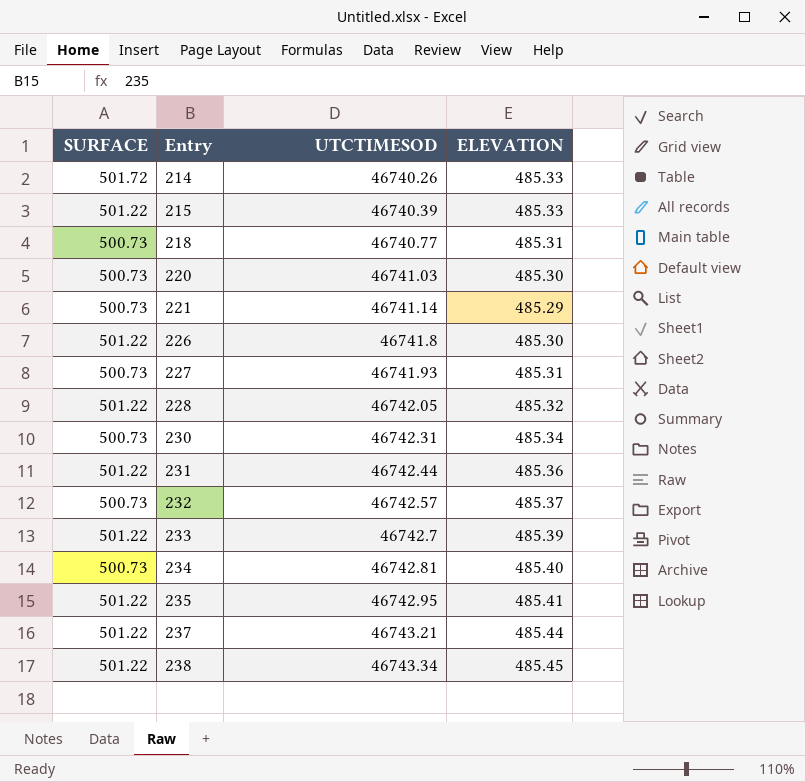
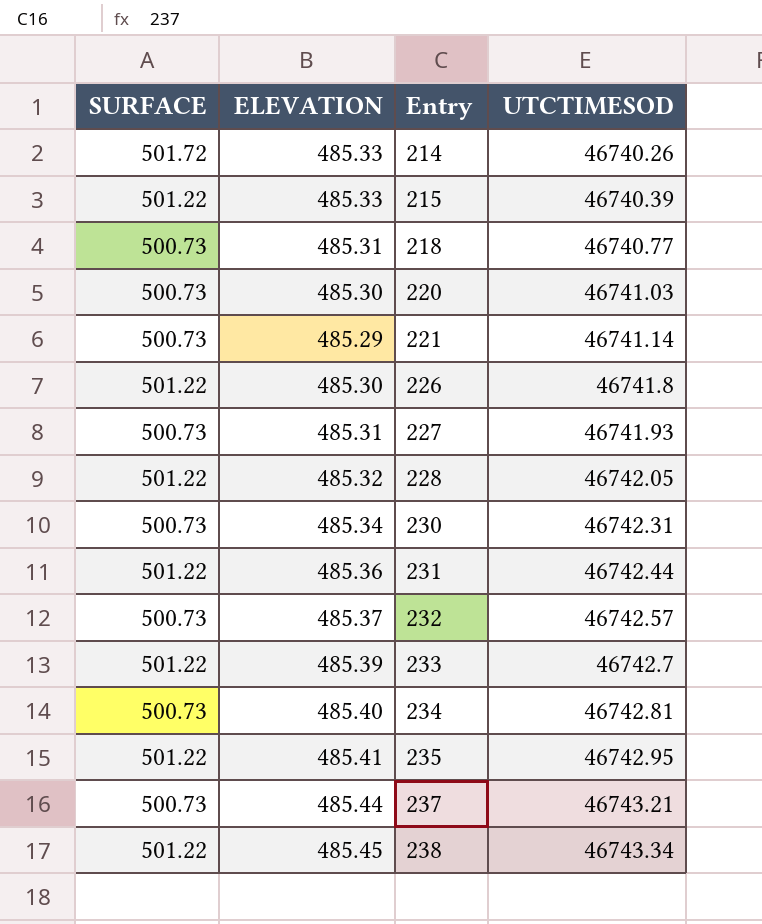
column ELEVATION | position: 4 -> 2
237 | SURFACE: 501.22 -> 500.73

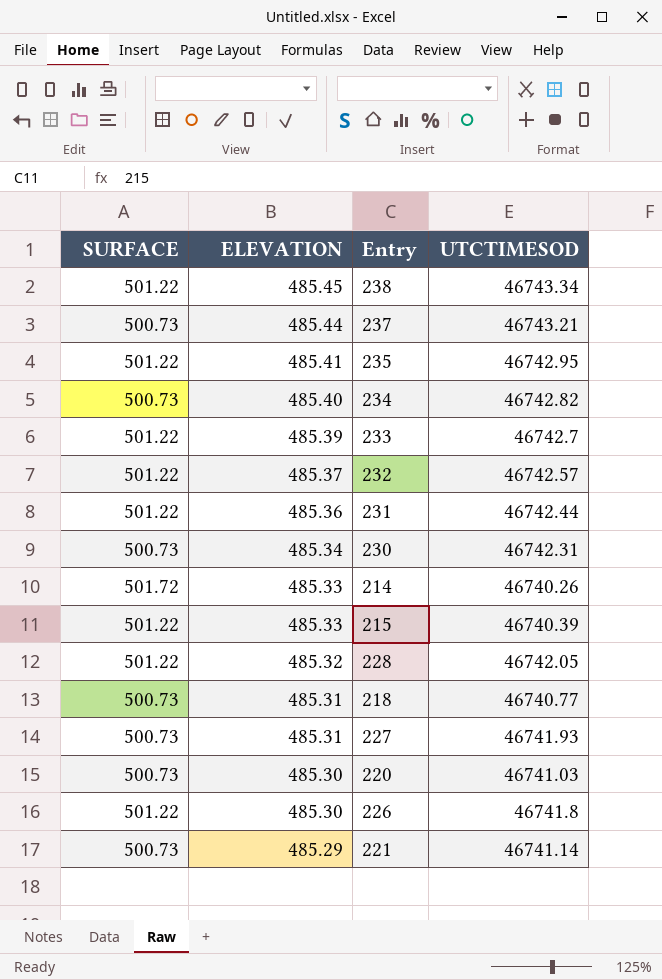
row order: Entry ascending -> ELEVATION descending
234 | UTCTIMESOD: 46742.81 -> 46742.82
232 | SURFACE: 500.73 -> 501.22

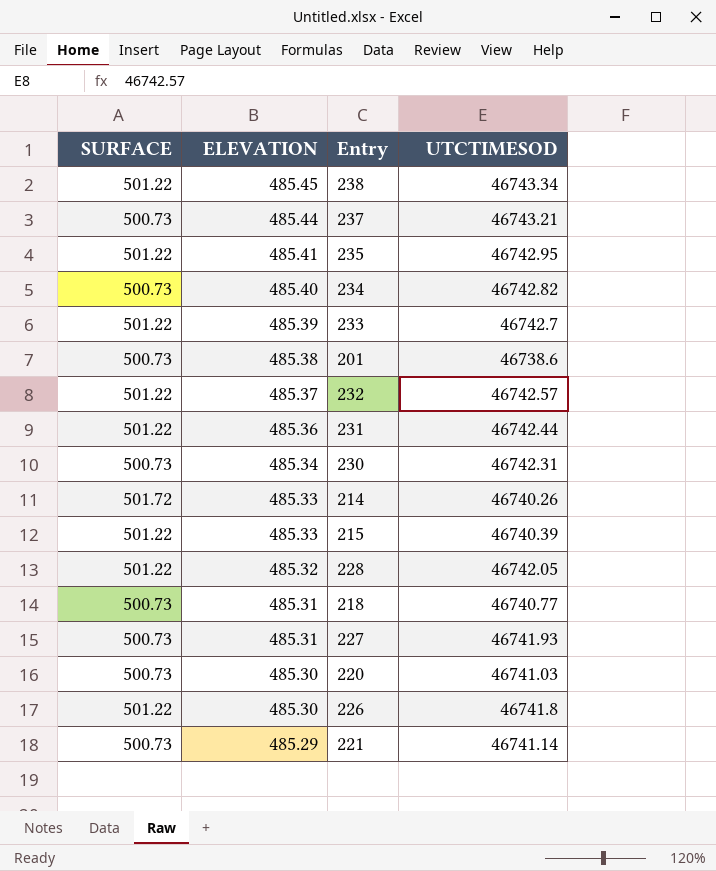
row 201: none -> 500.73 | 485.38 | 46738.6

